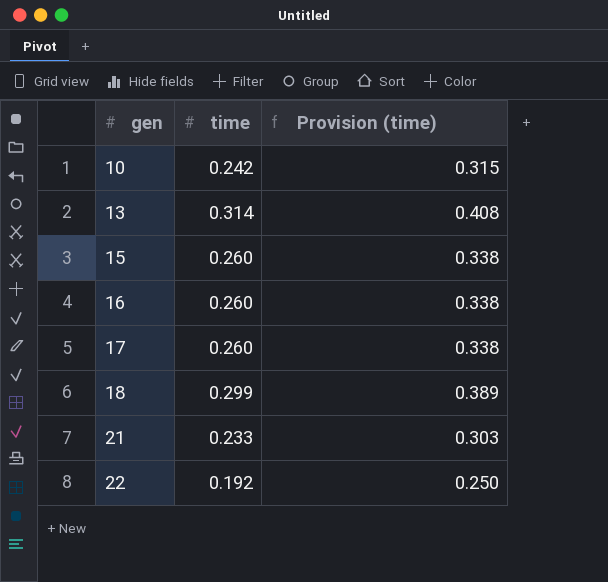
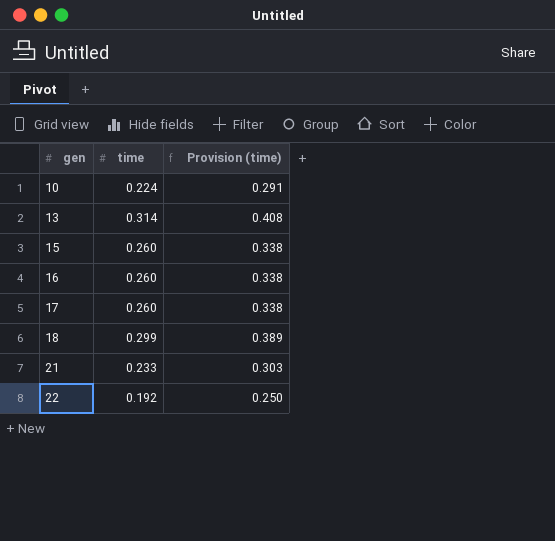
10 | time: 0.242 -> 0.224
10 | Provision (time): 0.315 -> 0.291

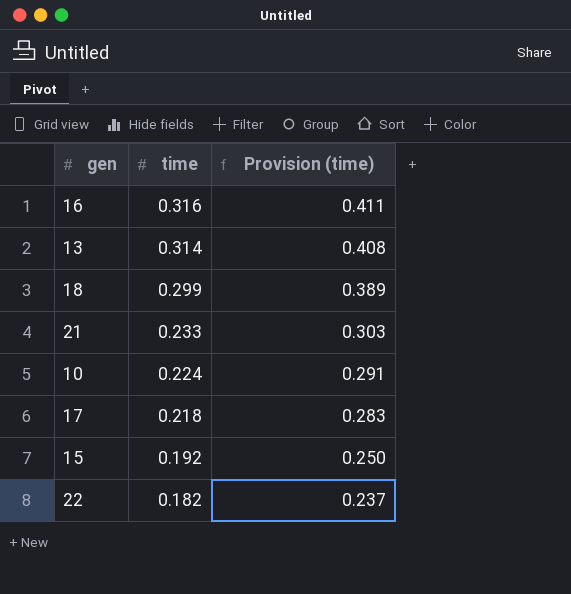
row order: gen ascending -> time descending
16 | time: 0.260 -> 0.316
16 | Provision (time): 0.338 -> 0.411
17 | time: 0.260 -> 0.218
17 | Provision (time): 0.338 -> 0.283
15 | time: 0.260 -> 0.192
15 | Provision (time): 0.338 -> 0.250
22 | time: 0.192 -> 0.182
22 | Provision (time): 0.250 -> 0.237

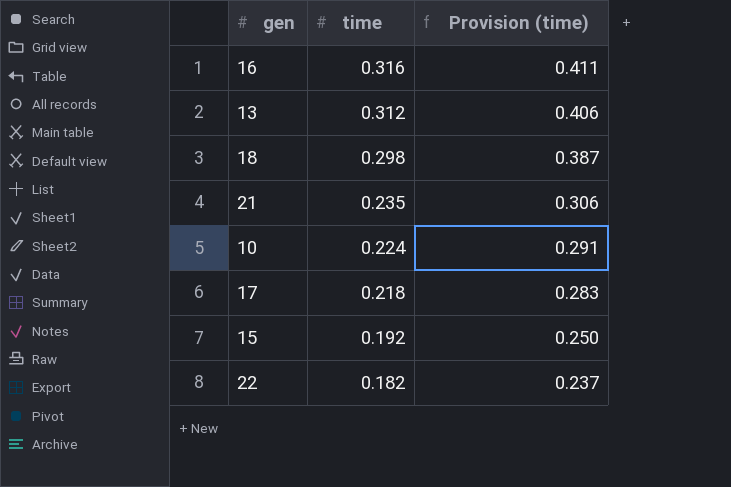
13 | time: 0.314 -> 0.312
13 | Provision (time): 0.408 -> 0.406
18 | time: 0.299 -> 0.298
18 | Provision (time): 0.389 -> 0.387
21 | time: 0.233 -> 0.235
21 | Provision (time): 0.303 -> 0.306

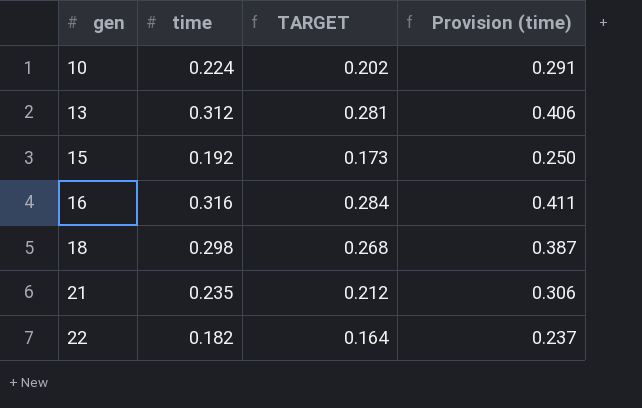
row order: time descending -> gen ascending
column TARGET | formula: none -> [time] * 0.9
row 17: 0.218 | 0.283 -> none

